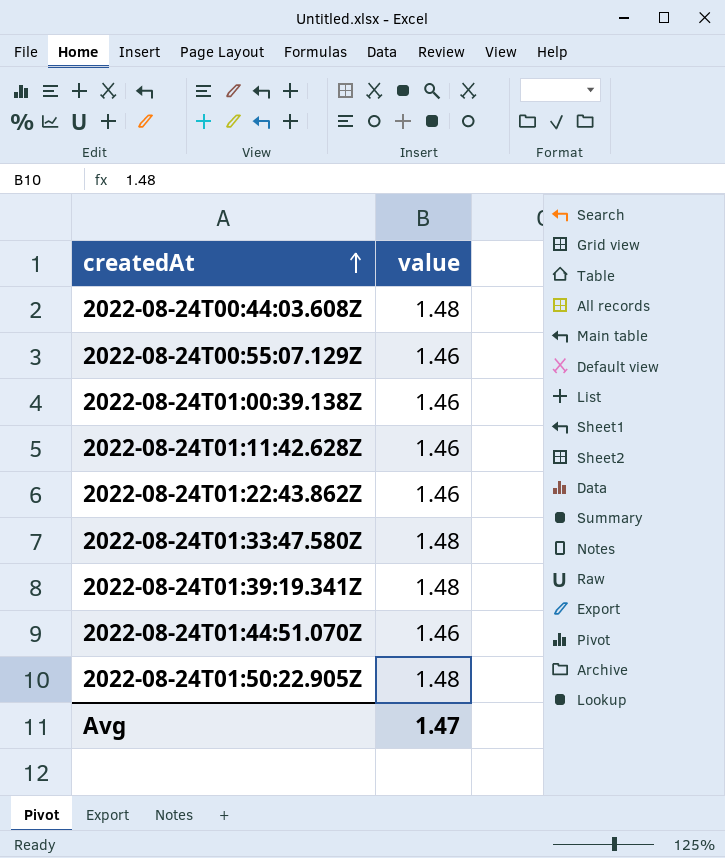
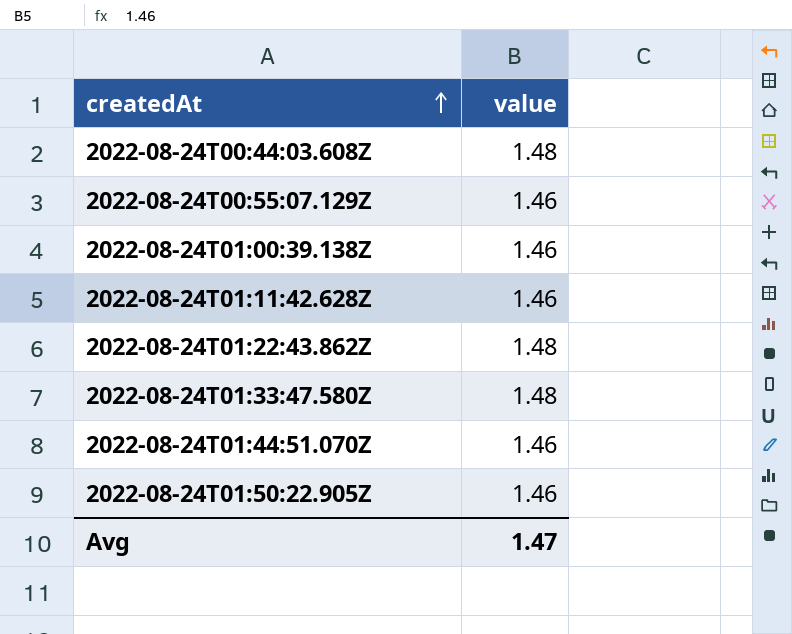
row 2022-08-24T01:39:19.341Z: 1.48 -> none
2022-08-24T01:22:43.862Z | value: 1.46 -> 1.48
2022-08-24T01:50:22.905Z | value: 1.48 -> 1.46

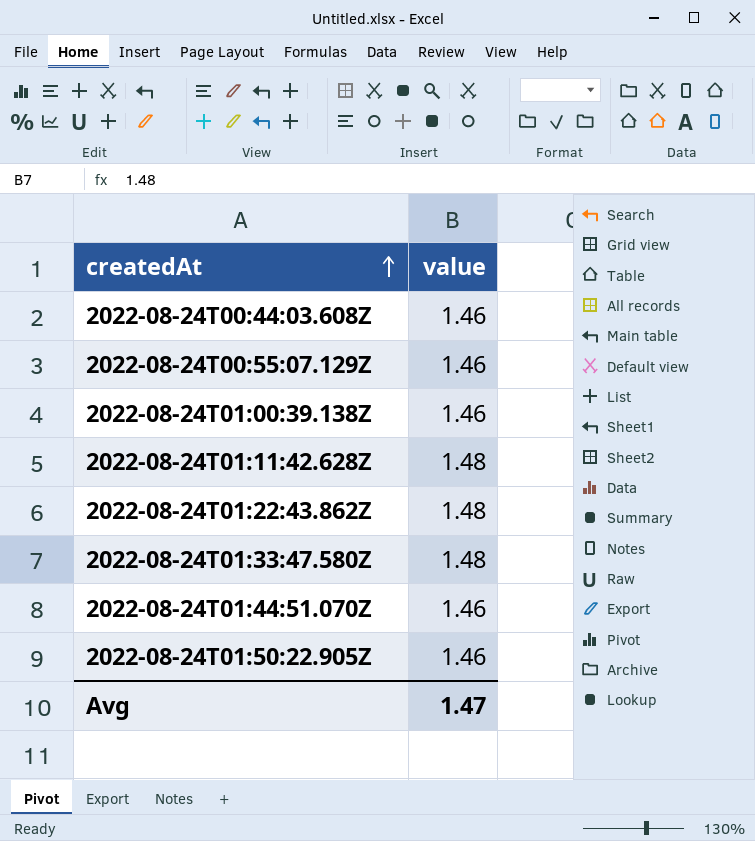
2022-08-24T00:44:03.608Z | value: 1.48 -> 1.46
2022-08-24T01:11:42.628Z | value: 1.46 -> 1.48

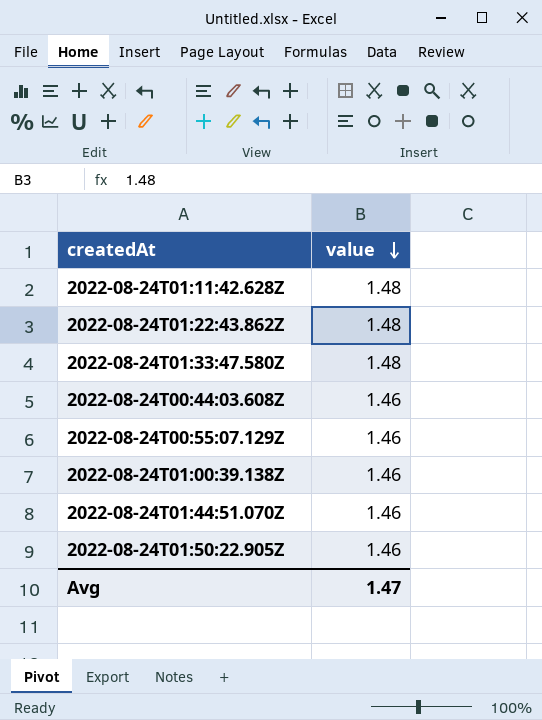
row order: createdAt ascending -> value descending

